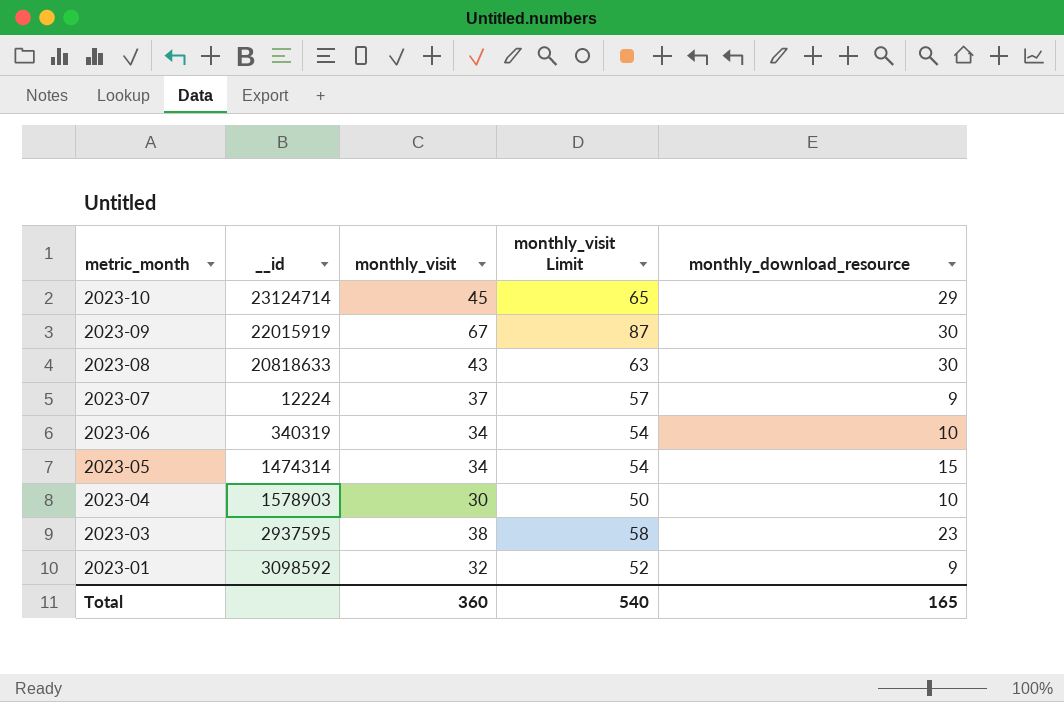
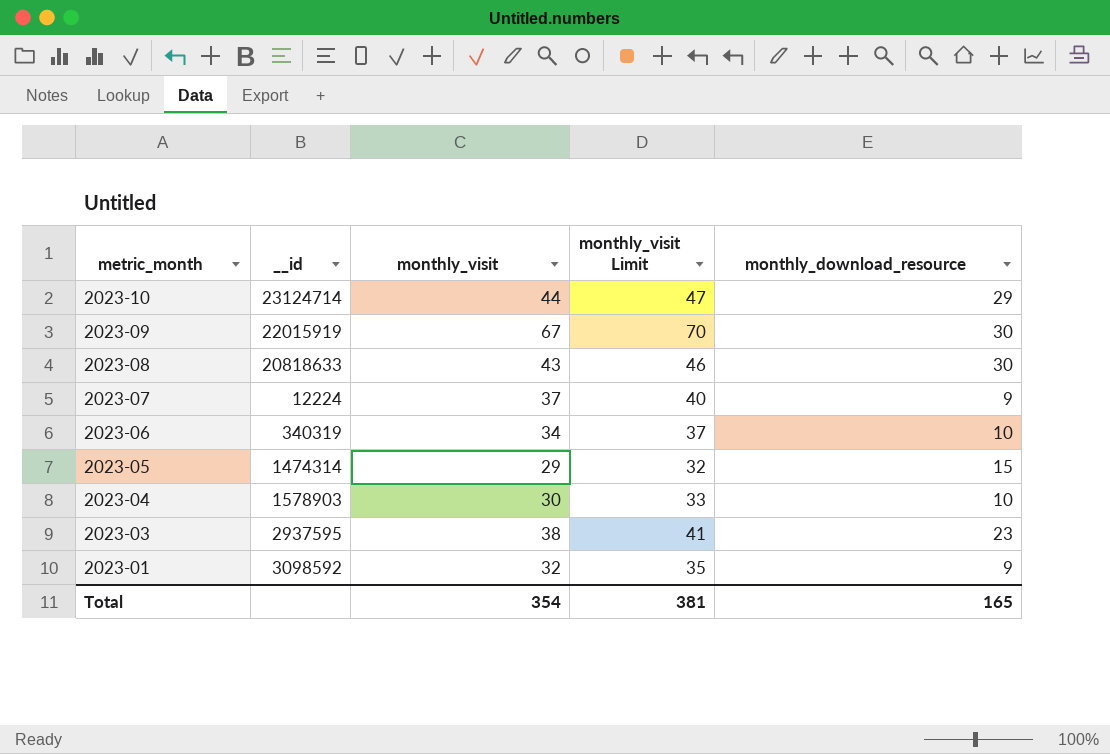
column monthly_visit Limit | formula: [monthly_visit] + 20 -> [monthly_visit] + 3
2023-10 | monthly_visit: 45 -> 44
2023-05 | monthly_visit: 34 -> 29
Total | monthly_visit: 360 -> 354
Total | monthly_visit Limit: 540 -> 381

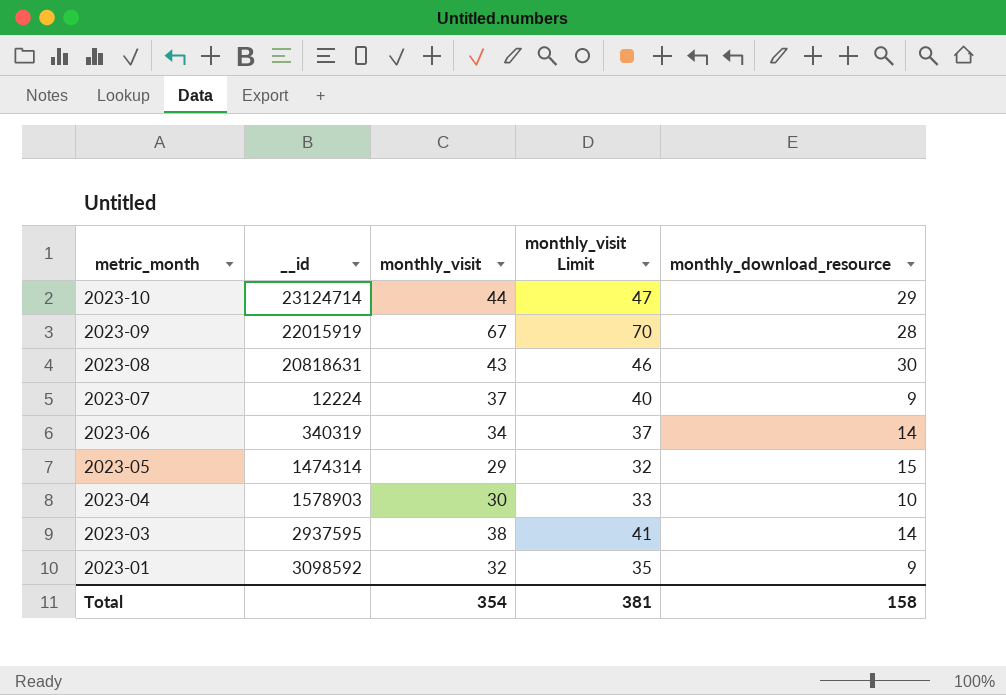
2023-09 | monthly_download_resource: 30 -> 28
2023-08 | __id: 20818633 -> 20818631
2023-06 | monthly_download_resource: 10 -> 14
2023-03 | monthly_download_resource: 23 -> 14
Total | monthly_download_resource: 165 -> 158

